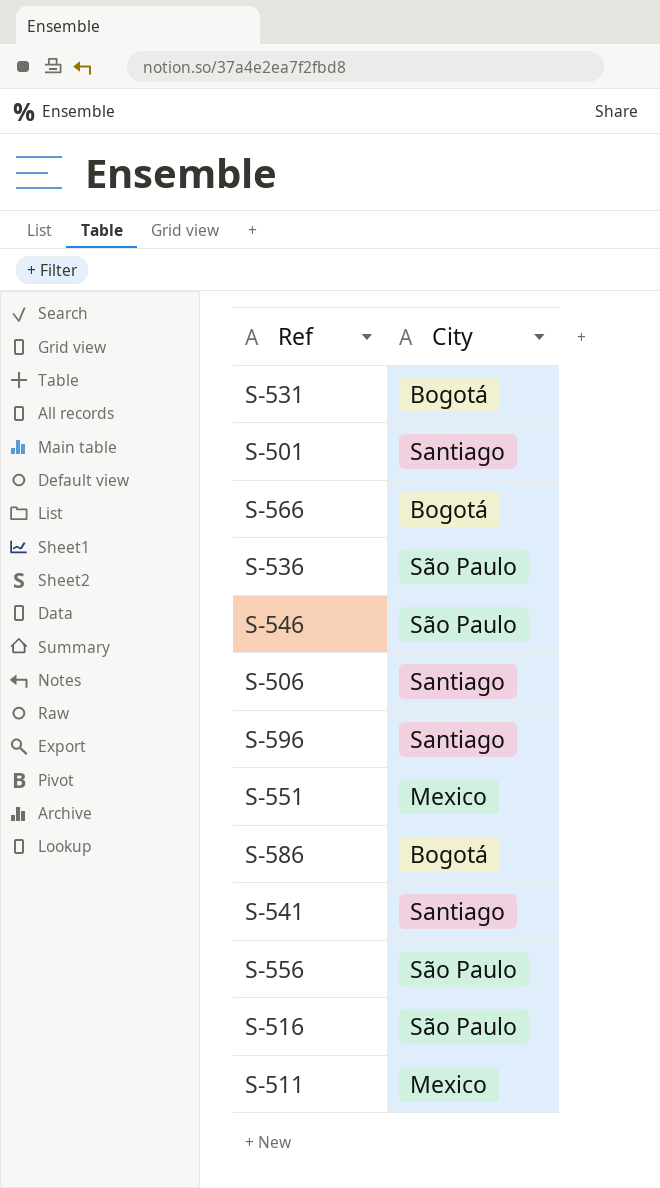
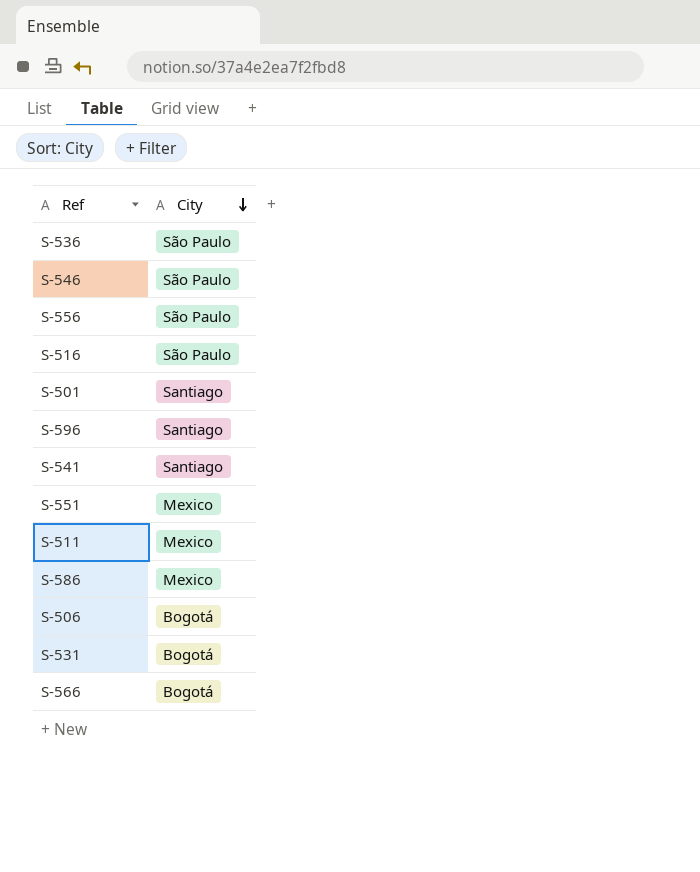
row order: none -> City descending
S-586 | City: Bogotá -> Mexico
S-506 | City: Santiago -> Bogotá

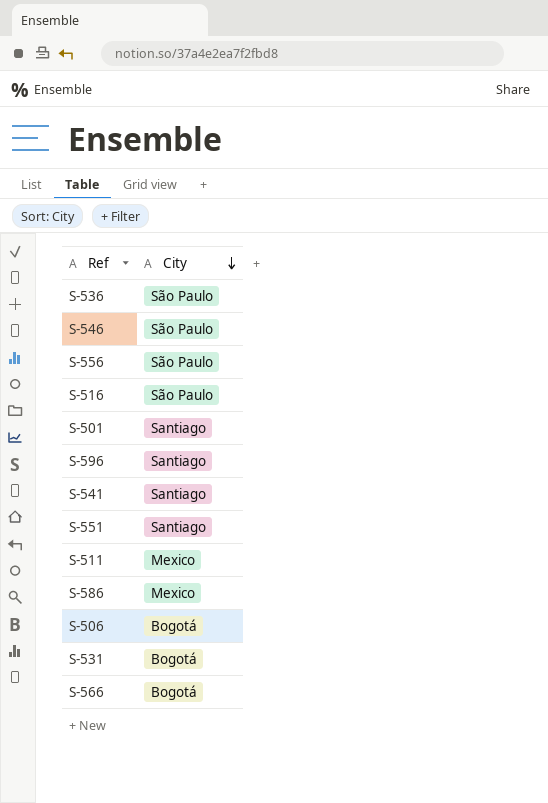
S-551 | City: Mexico -> Santiago

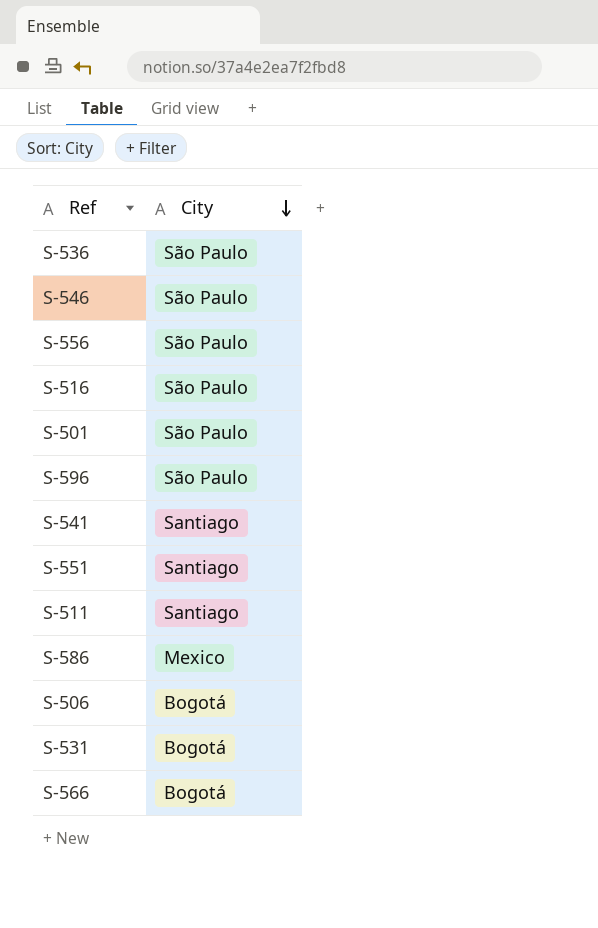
S-501 | City: Santiago -> São Paulo
S-596 | City: Santiago -> São Paulo
S-511 | City: Mexico -> Santiago

